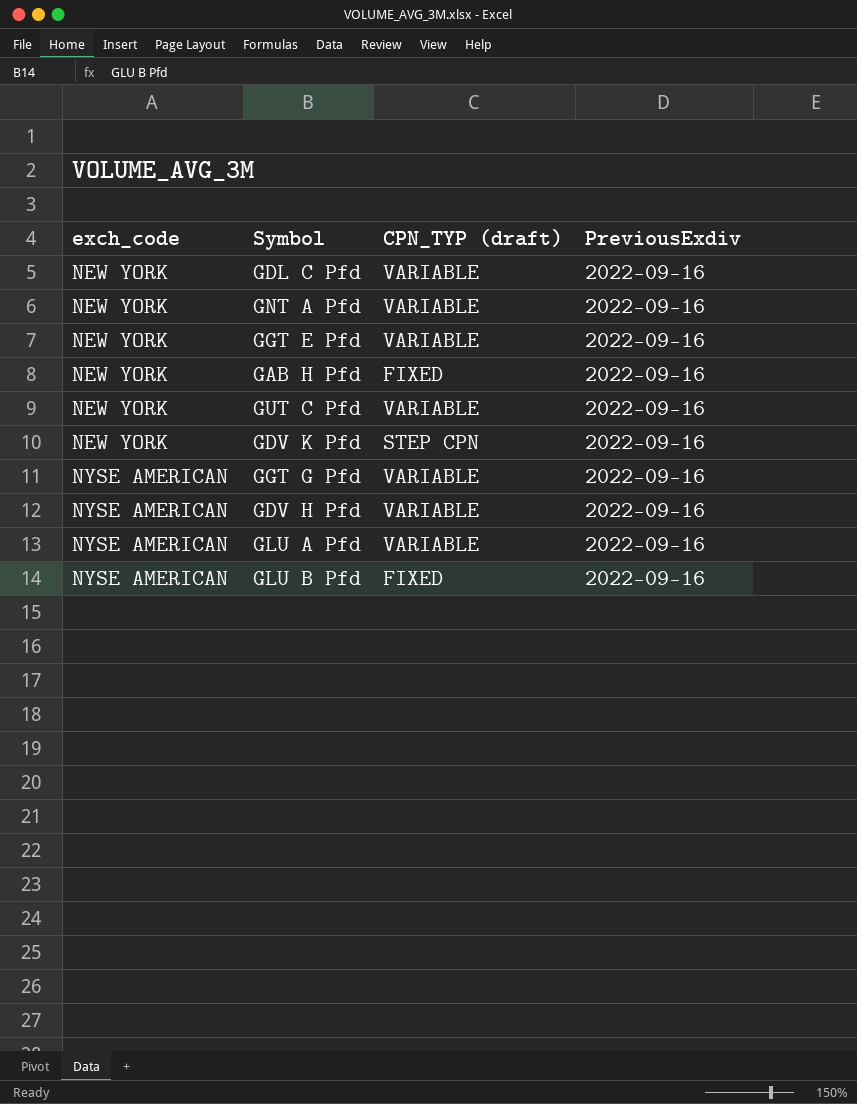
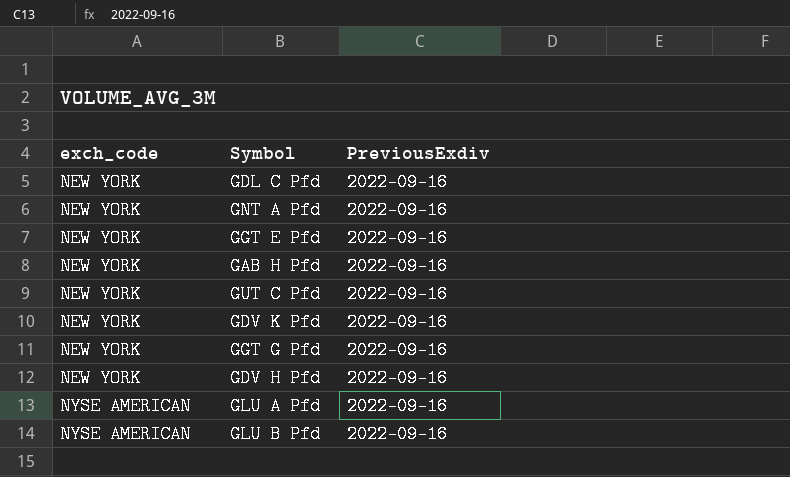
column CPN_TYP (draft) | position: 3 -> none
GGT G Pfd | exch_code: NYSE AMERICAN -> NEW YORK
GDV H Pfd | exch_code: NYSE AMERICAN -> NEW YORK

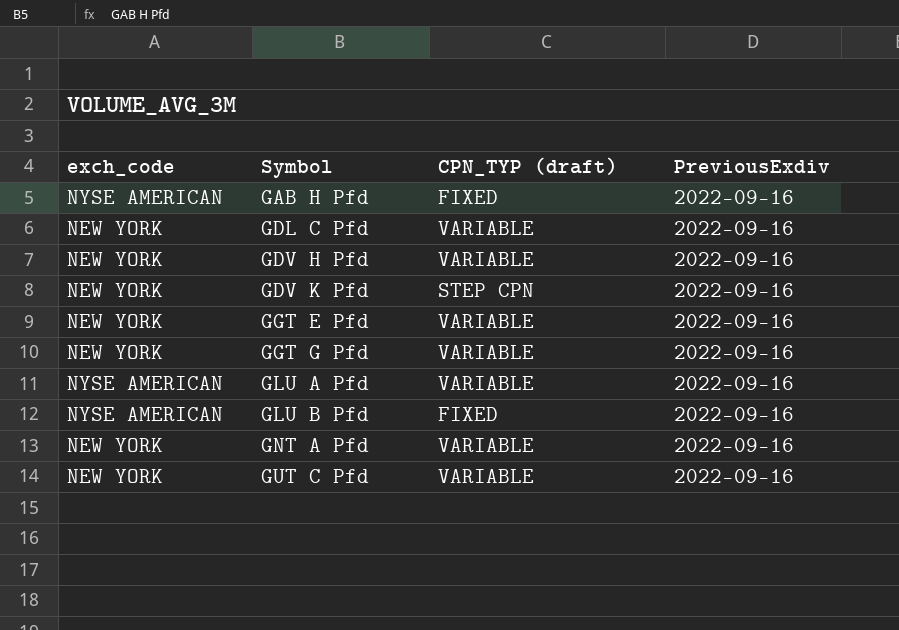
row order: exch_code ascending -> Symbol ascending
column CPN_TYP (draft) | position: none -> 3
GAB H Pfd | exch_code: NEW YORK -> NYSE AMERICAN

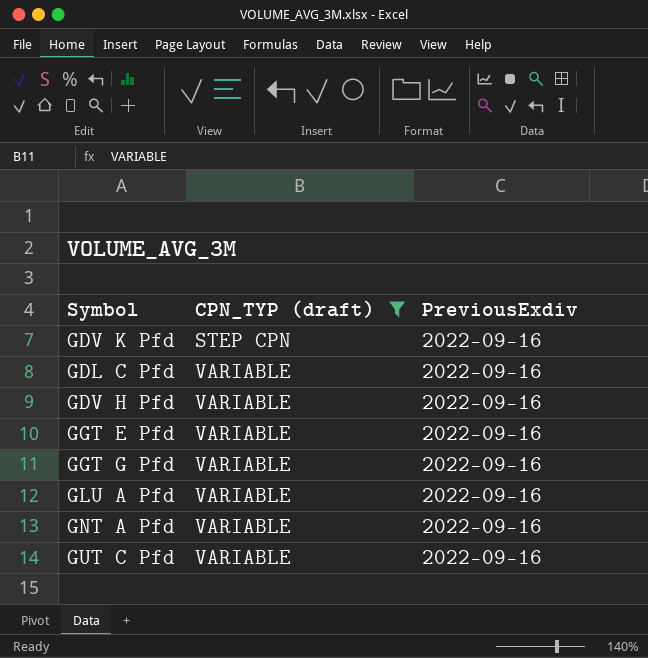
filter: none -> CPN_TYP (draft) != FIXED
row order: Symbol ascending -> CPN_TYP (draft) ascending
column exch_code | position: 1 -> none

